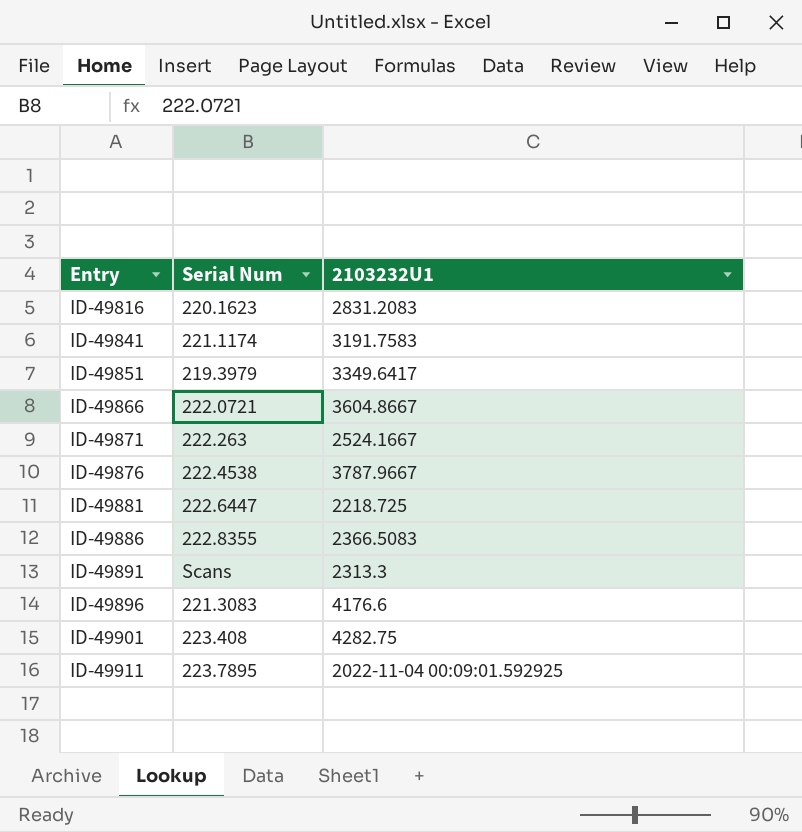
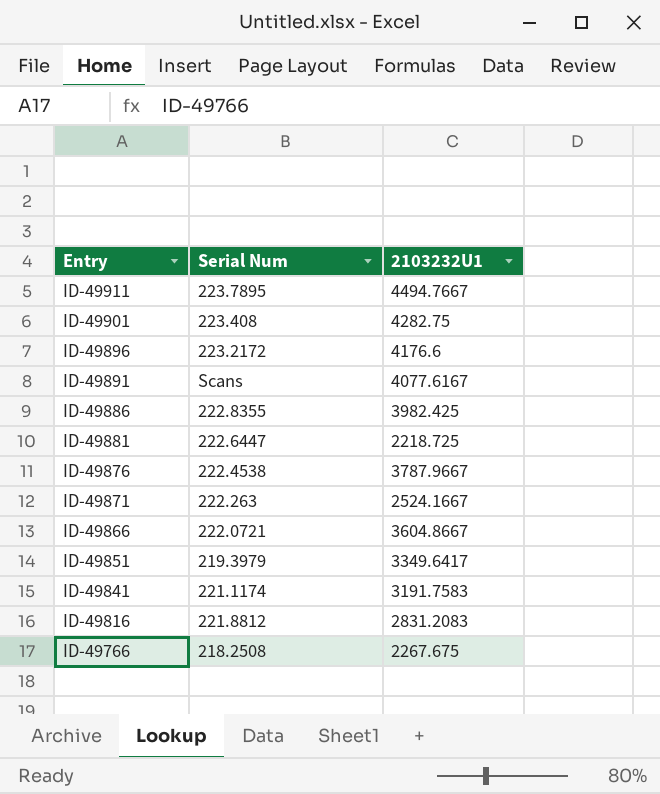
row order: Entry ascending -> Entry descending
ID-49911 | 2103232U1: 2022-11-04 00:09:01.592925 -> 4494.7667
ID-49896 | Serial Num: 221.3083 -> 223.2172
ID-49891 | 2103232U1: 2313.3 -> 4077.6167
ID-49886 | 2103232U1: 2366.5083 -> 3982.425
ID-49816 | Serial Num: 220.1623 -> 221.8812
row ID-49766: none -> 218.2508 | 2267.675

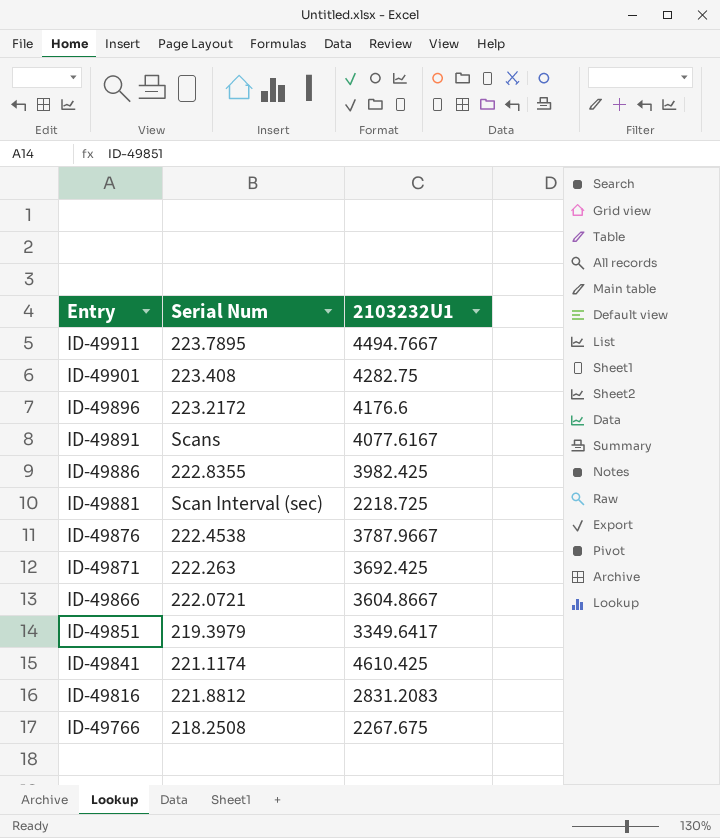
ID-49881 | Serial Num: 222.6447 -> Scan Interval (sec)
ID-49871 | 2103232U1: 2524.1667 -> 3692.425
ID-49841 | 2103232U1: 3191.7583 -> 4610.425

